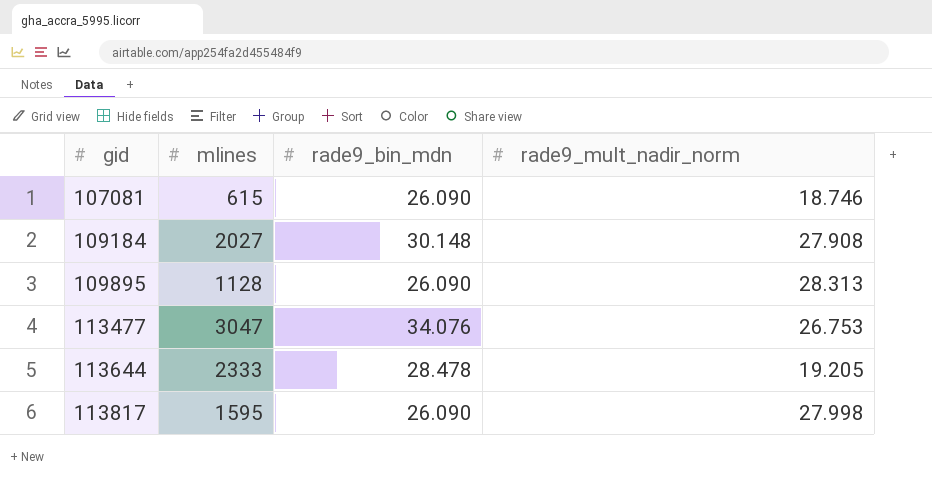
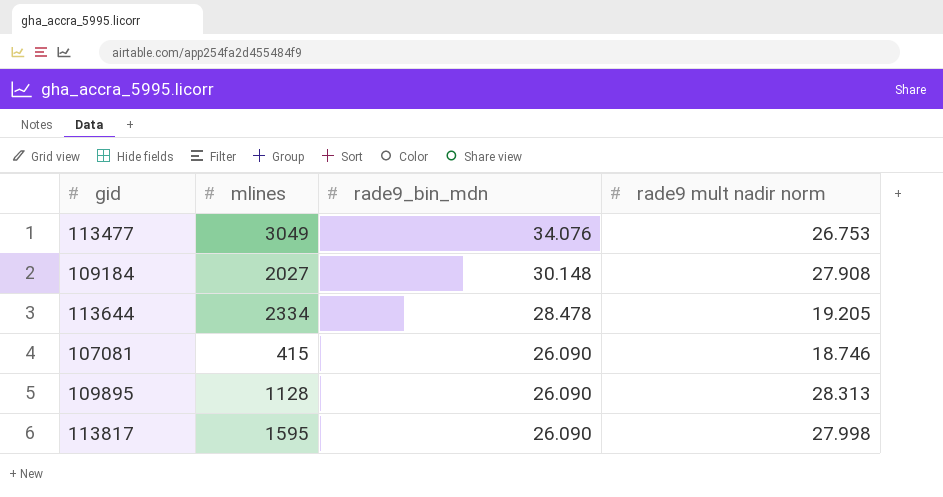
row order: gid ascending -> rade9_bin_mdn descending
column name: rade9_mult_nadir_norm -> rade9 mult nadir norm
113477 | mlines: 3047 -> 3049
113644 | mlines: 2333 -> 2334
107081 | mlines: 615 -> 415

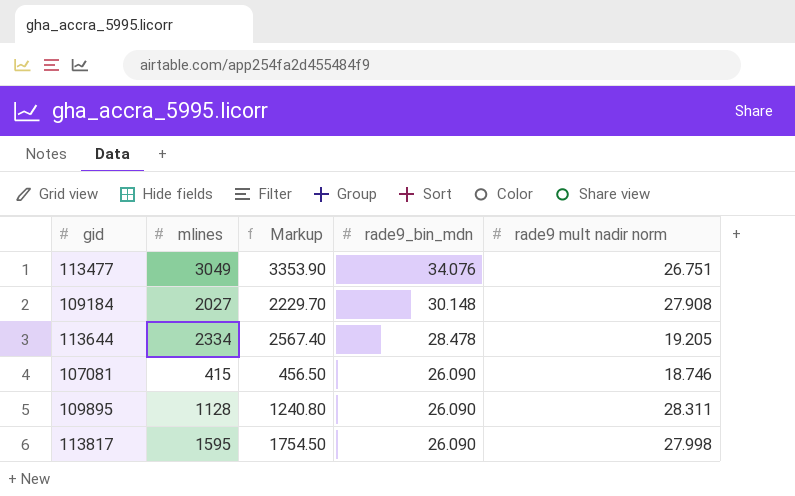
column Markup | formula: none -> [mlines] * 1.1
113477 | rade9 mult nadir norm: 26.753 -> 26.751
109895 | rade9 mult nadir norm: 28.313 -> 28.311

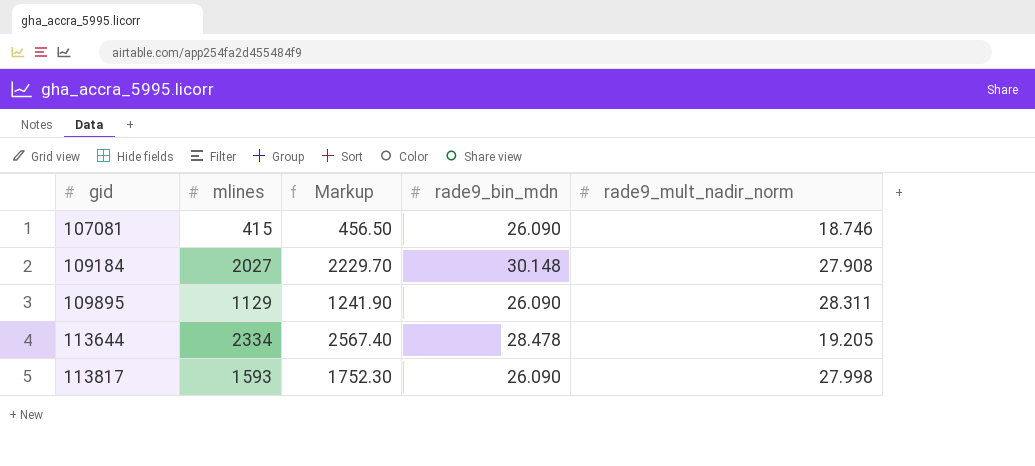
row order: rade9_bin_mdn descending -> gid ascending
column name: rade9 mult nadir norm -> rade9_mult_nadir_norm
row 113477: 3049 | 3353.90 | 34.076 | 26.751 -> none
109895 | mlines: 1128 -> 1129
109895 | Markup: 1240.80 -> 1241.90
113817 | mlines: 1595 -> 1593
113817 | Markup: 1754.50 -> 1752.30

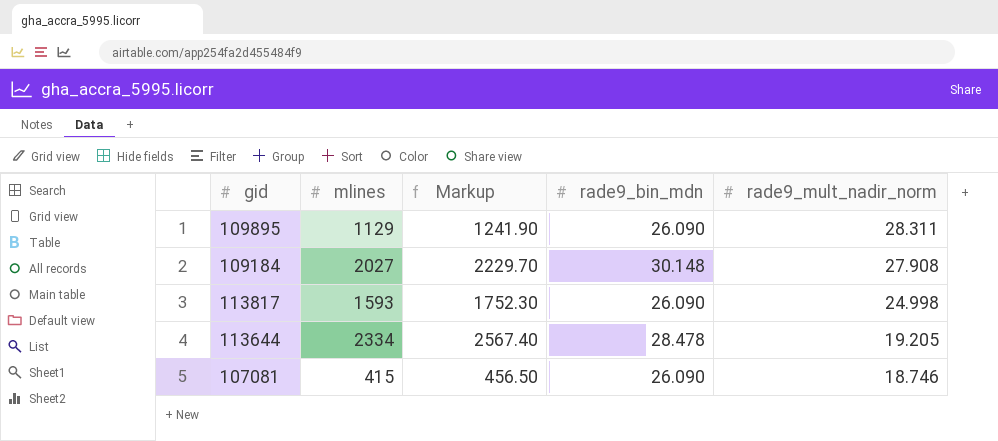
row order: gid ascending -> rade9_mult_nadir_norm descending
113817 | rade9_mult_nadir_norm: 27.998 -> 24.998

